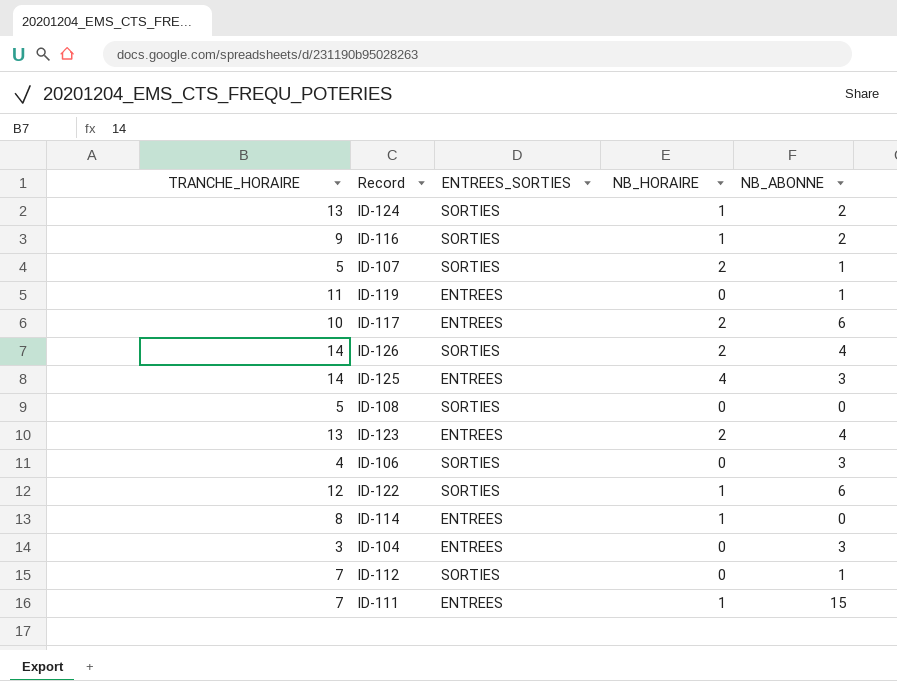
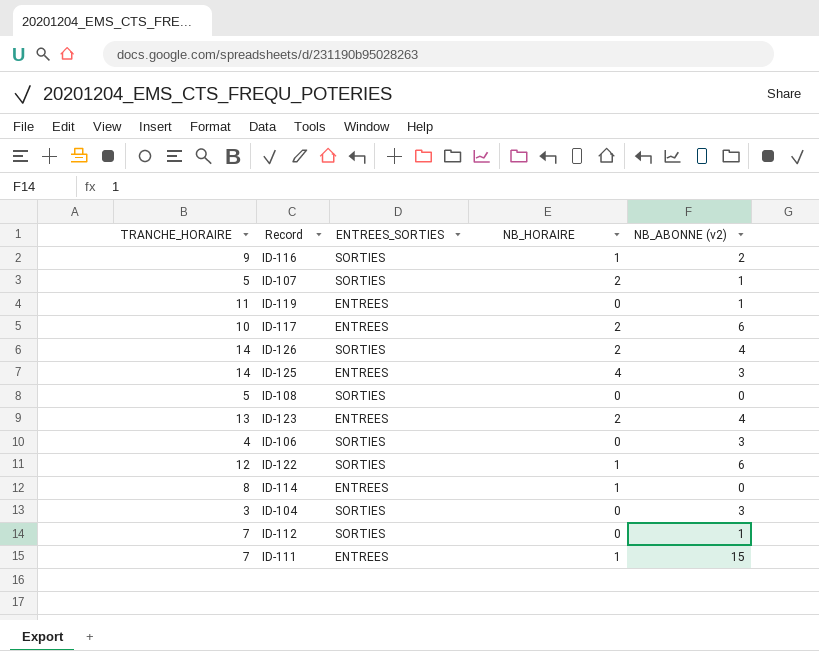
column name: NB_ABONNE -> NB_ABONNE (v2)
row ID-124: 13 | SORTIES | 1 | 2 -> none
ID-104 | ENTREES_SORTIES: ENTREES -> SORTIES

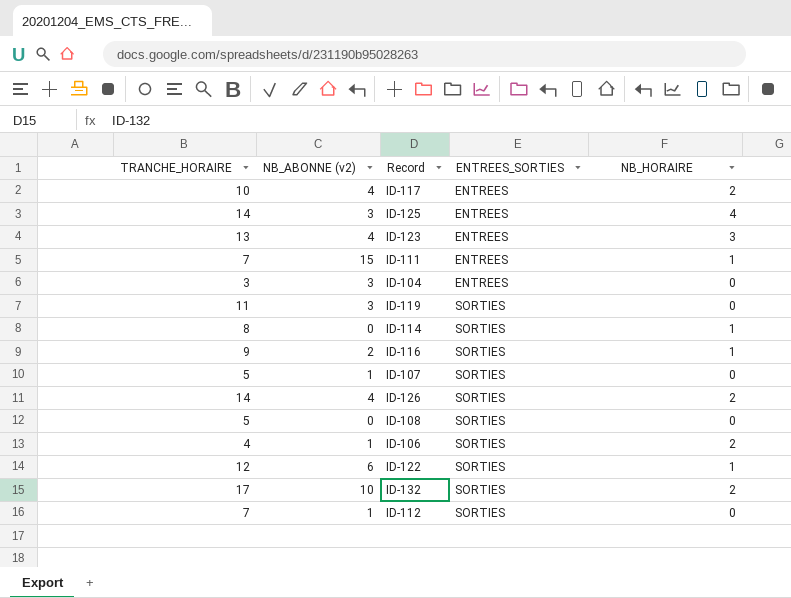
row order: none -> ENTREES_SORTIES ascending
column NB_ABONNE (v2) | position: 5 -> 2
ID-117 | NB_ABONNE (v2): 6 -> 4
ID-123 | NB_HORAIRE: 2 -> 3
ID-104 | ENTREES_SORTIES: SORTIES -> ENTREES
ID-119 | NB_ABONNE (v2): 1 -> 3
ID-119 | ENTREES_SORTIES: ENTREES -> SORTIES
ID-114 | ENTREES_SORTIES: ENTREES -> SORTIES
ID-107 | NB_HORAIRE: 2 -> 0
ID-106 | NB_ABONNE (v2): 3 -> 1
ID-106 | NB_HORAIRE: 0 -> 2
row ID-132: none -> 17 | 10 | SORTIES | 2

